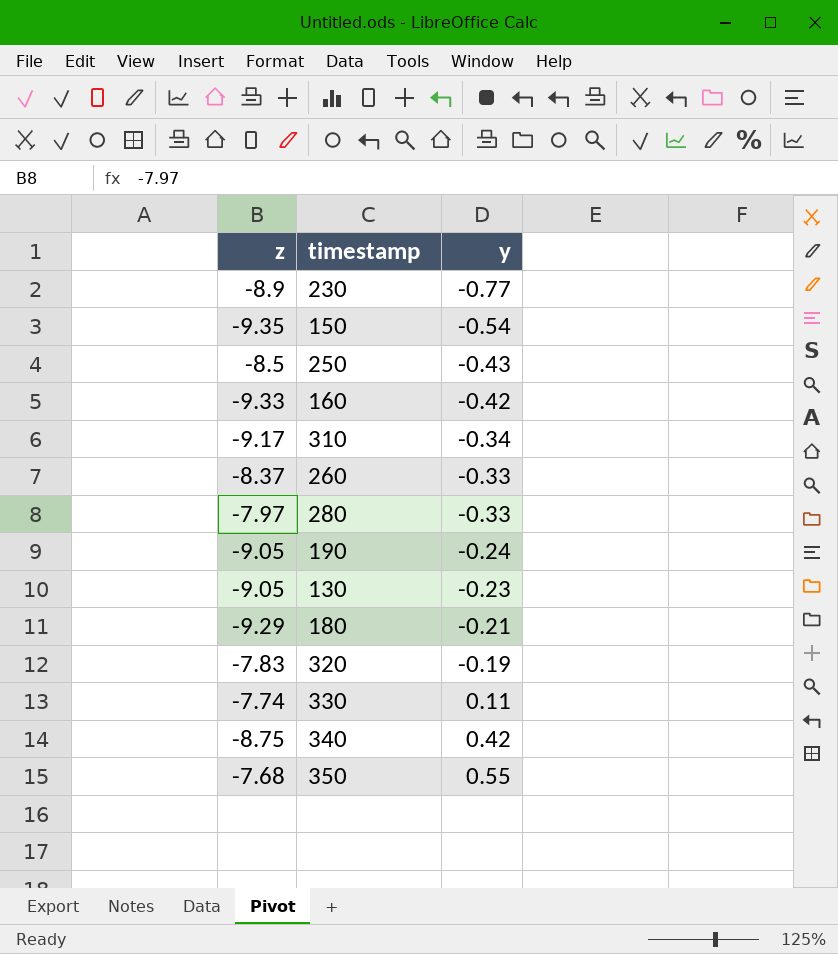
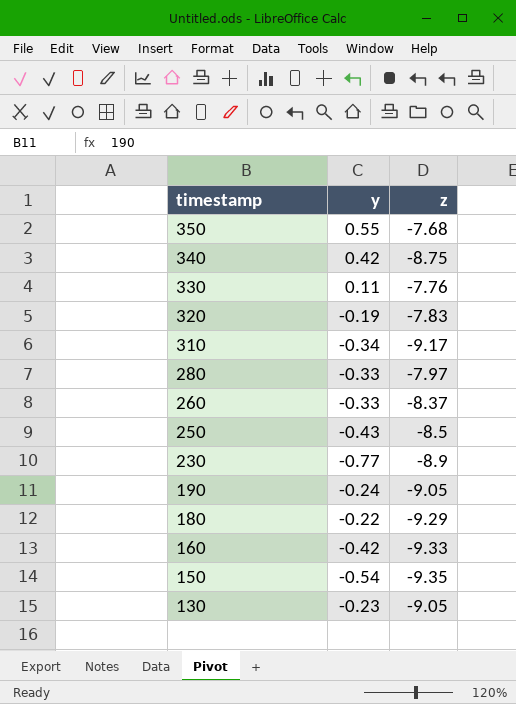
row order: y ascending -> timestamp descending
column z | position: 1 -> 3
330 | z: -7.74 -> -7.76
180 | y: -0.21 -> -0.22

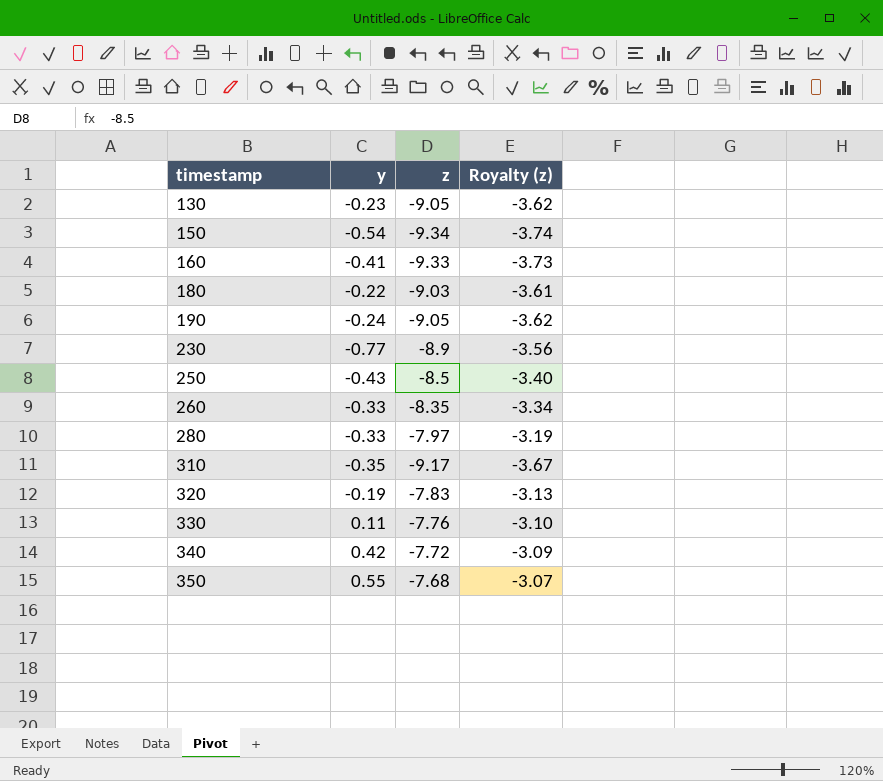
row order: timestamp descending -> timestamp ascending
column Royalty (z) | formula: none -> [z] * 0.4
150 | z: -9.35 -> -9.34
160 | y: -0.42 -> -0.41
180 | z: -9.29 -> -9.03
260 | z: -8.37 -> -8.35
310 | y: -0.34 -> -0.35
340 | z: -8.75 -> -7.72

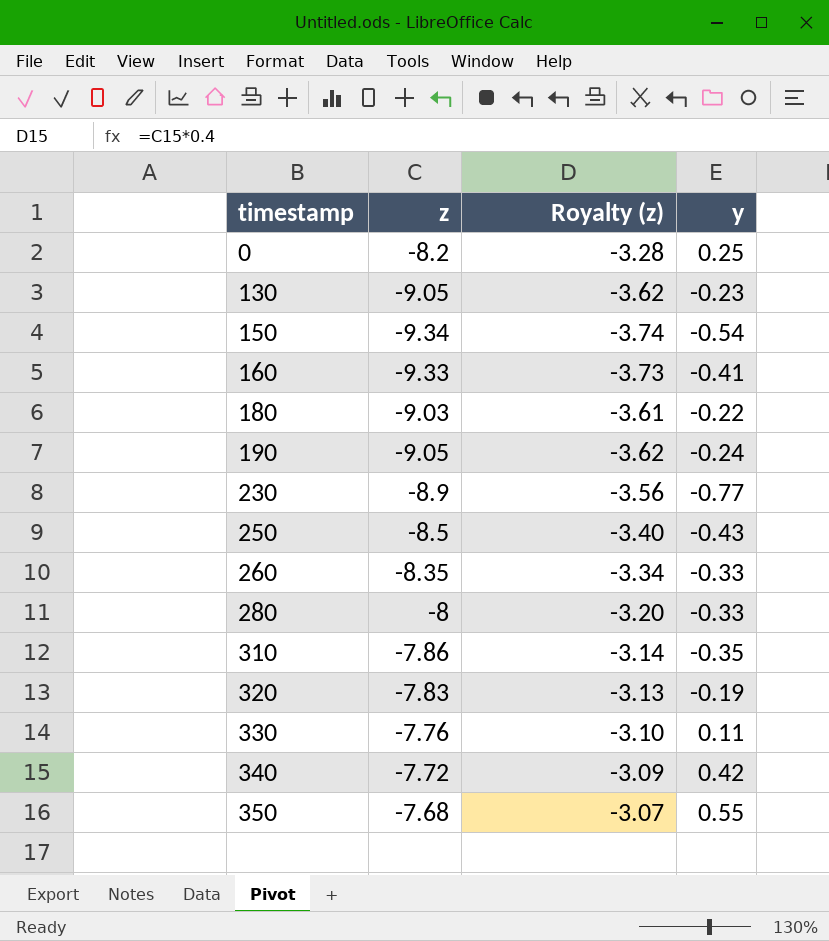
column y | position: 2 -> 4
row 0: none -> -8.2 | -3.28 | 0.25
280 | z: -7.97 -> -8
280 | Royalty (z): -3.19 -> -3.20
310 | z: -9.17 -> -7.86
310 | Royalty (z): -3.67 -> -3.14

